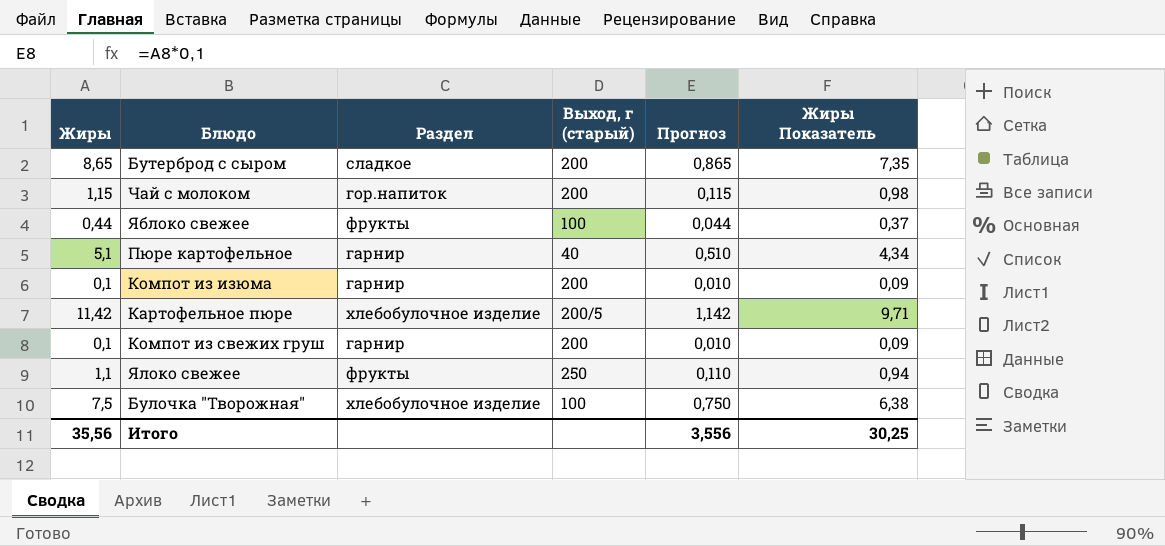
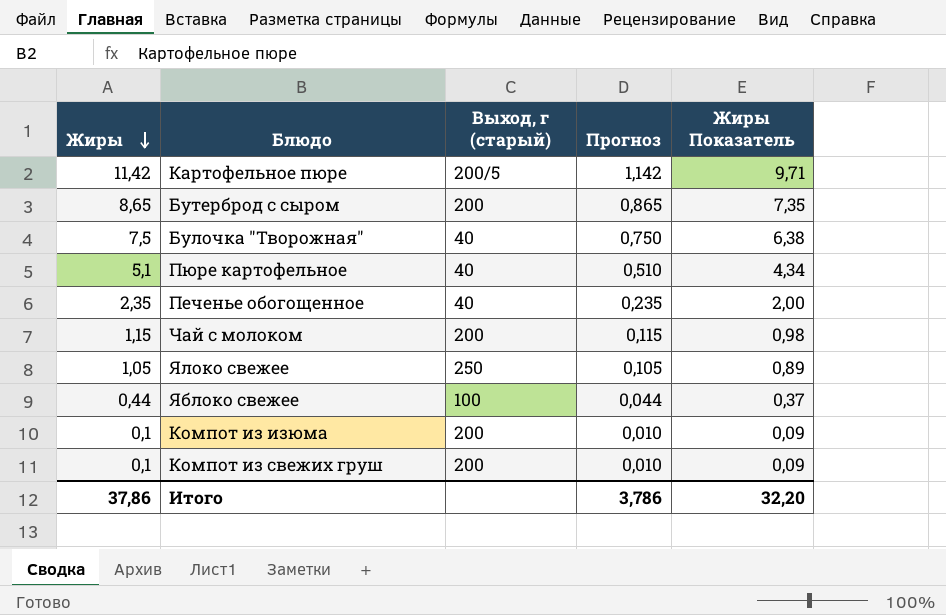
row order: none -> Жиры descending
column Раздел | position: 3 -> none
Булочка "Творожная" | Выход, г (старый): 100 -> 40
row Печенье обогощенное: none -> 2,35 | 40 | 0,235 | 2,00
Ялоко свежее | Жиры: 1,1 -> 1,05
Ялоко свежее | Прогноз: 0,110 -> 0,105
Ялоко свежее | Жиры Показатель: 0,94 -> 0,89
Итого | Жиры: 35,56 -> 37,86
Итого | Прогноз: 3,556 -> 3,786
Итого | Жиры Показатель: 30,25 -> 32,20

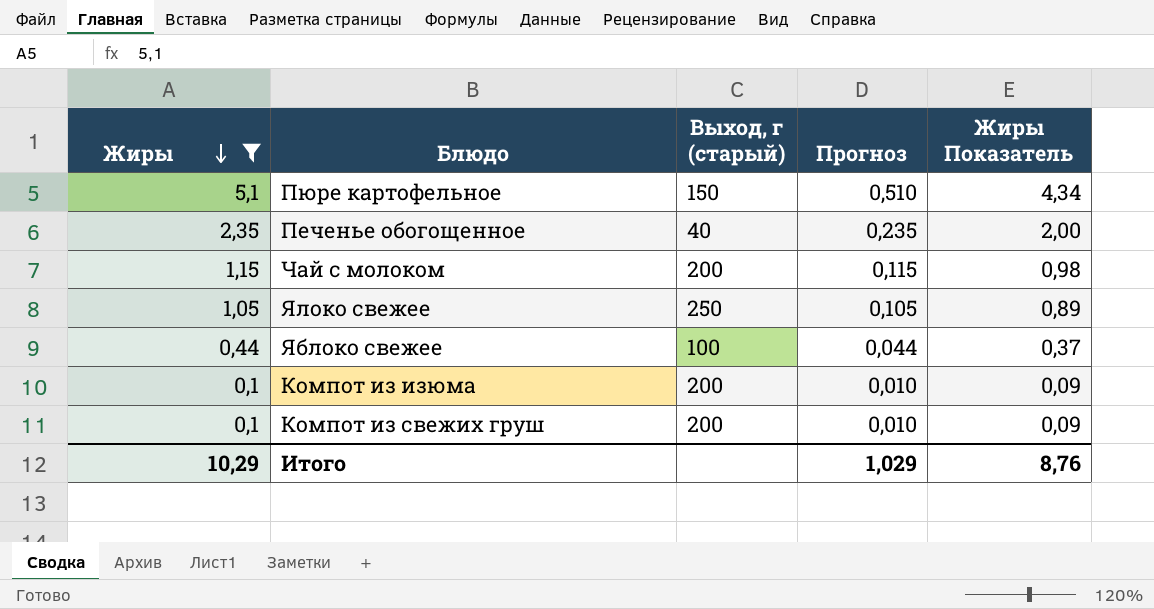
filter: none -> Жиры <= 5,1
Пюре картофельное | Выход, г (старый): 40 -> 150
Итого | Жиры: 37,86 -> 10,29
Итого | Прогноз: 3,786 -> 1,029
Итого | Жиры Показатель: 32,20 -> 8,76

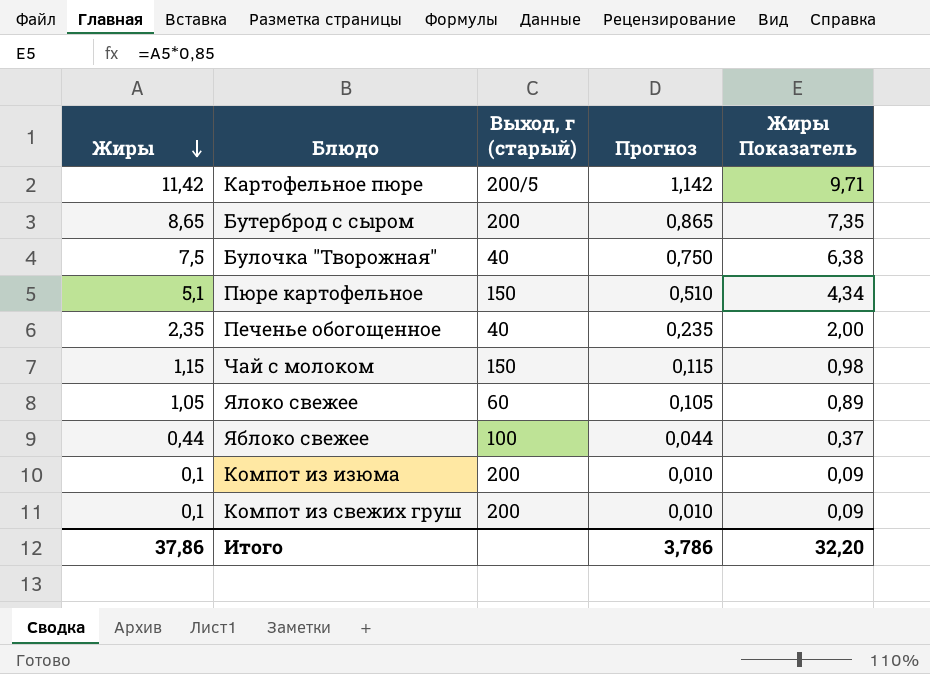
filter: Жиры <= 5,1 -> none
Чай с молоком | Выход, г (старый): 200 -> 150
Ялоко свежее | Выход, г (старый): 250 -> 60
Итого | Жиры: 10,29 -> 37,86
Итого | Прогноз: 1,029 -> 3,786
Итого | Жиры Показатель: 8,76 -> 32,20

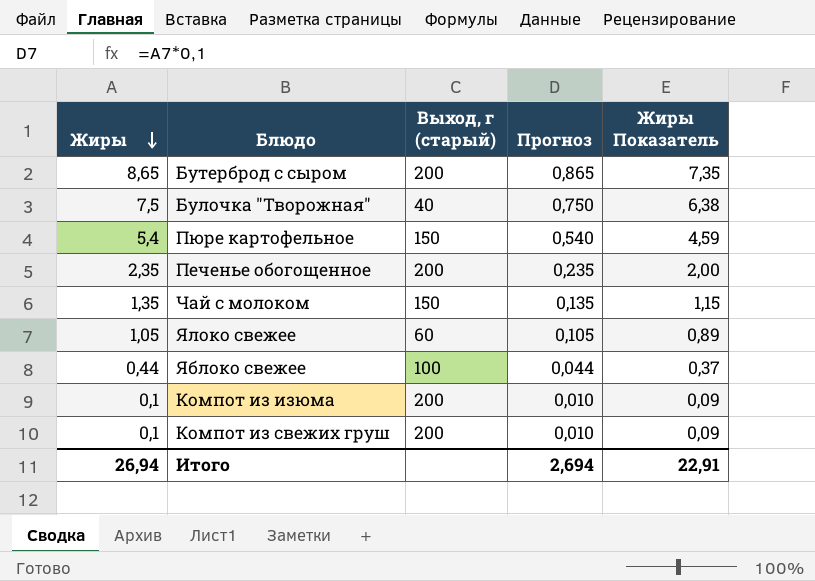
row Картофельное пюре: 11,42 | 200/5 | 1,142 | 9,71 -> none
Пюре картофельное | Жиры: 5,1 -> 5,4
Пюре картофельное | Прогноз: 0,510 -> 0,540
Пюре картофельное | Жиры Показатель: 4,34 -> 4,59
Печенье обогощенное | Выход, г (старый): 40 -> 200
Чай с молоком | Жиры: 1,15 -> 1,35
Чай с молоком | Прогноз: 0,115 -> 0,135
Чай с молоком | Жиры Показатель: 0,98 -> 1,15
Итого | Жиры: 37,86 -> 26,94
Итого | Прогноз: 3,786 -> 2,694
Итого | Жиры Показатель: 32,20 -> 22,91

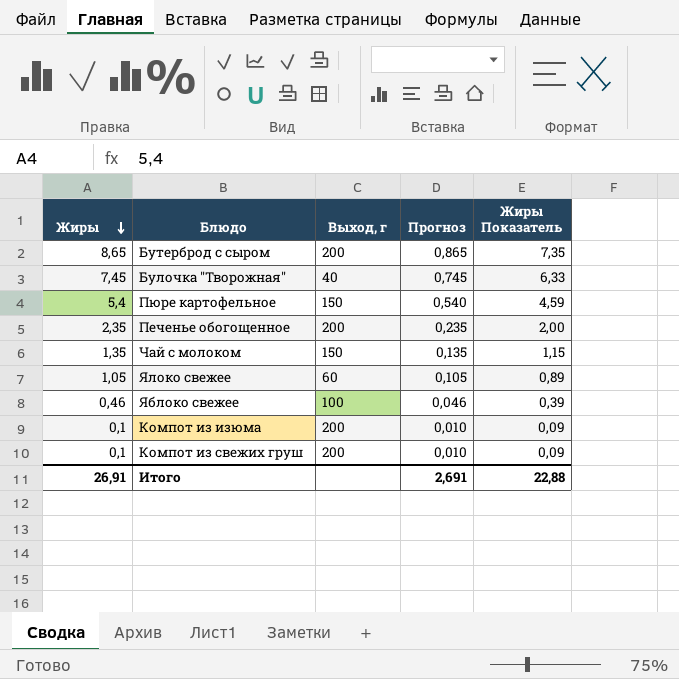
column name: Выход, г (старый) -> Выход, г
Булочка "Творожная" | Жиры: 7,5 -> 7,45
Булочка "Творожная" | Прогноз: 0,750 -> 0,745
Булочка "Творожная" | Жиры Показатель: 6,38 -> 6,33
Яблоко свежее | Жиры: 0,44 -> 0,46
Яблоко свежее | Прогноз: 0,044 -> 0,046
Яблоко свежее | Жиры Показатель: 0,37 -> 0,39
Итого | Жиры: 26,94 -> 26,91
Итого | Прогноз: 2,694 -> 2,691
Итого | Жиры Показатель: 22,91 -> 22,88

